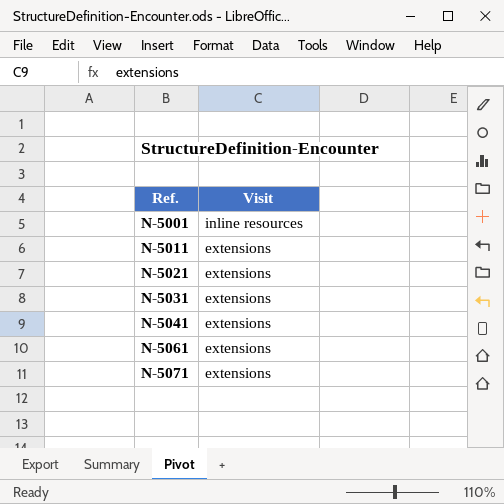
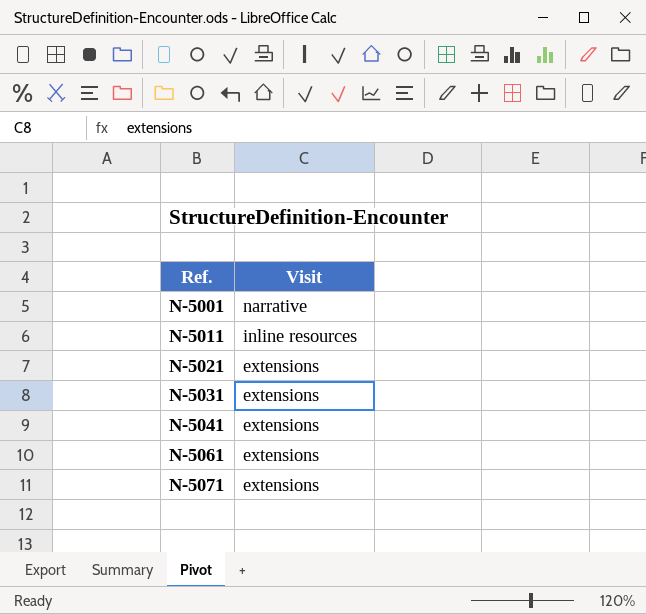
N-5001 | Visit: inline resources -> narrative
N-5011 | Visit: extensions -> inline resources

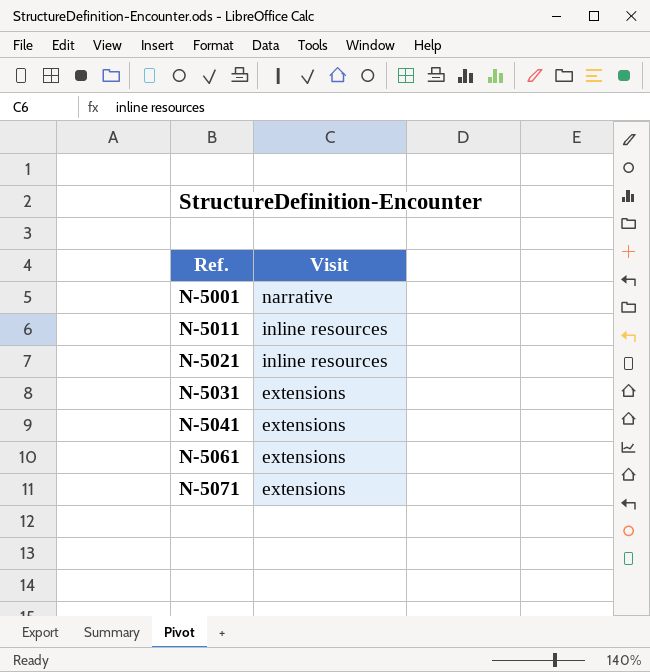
N-5021 | Visit: extensions -> inline resources

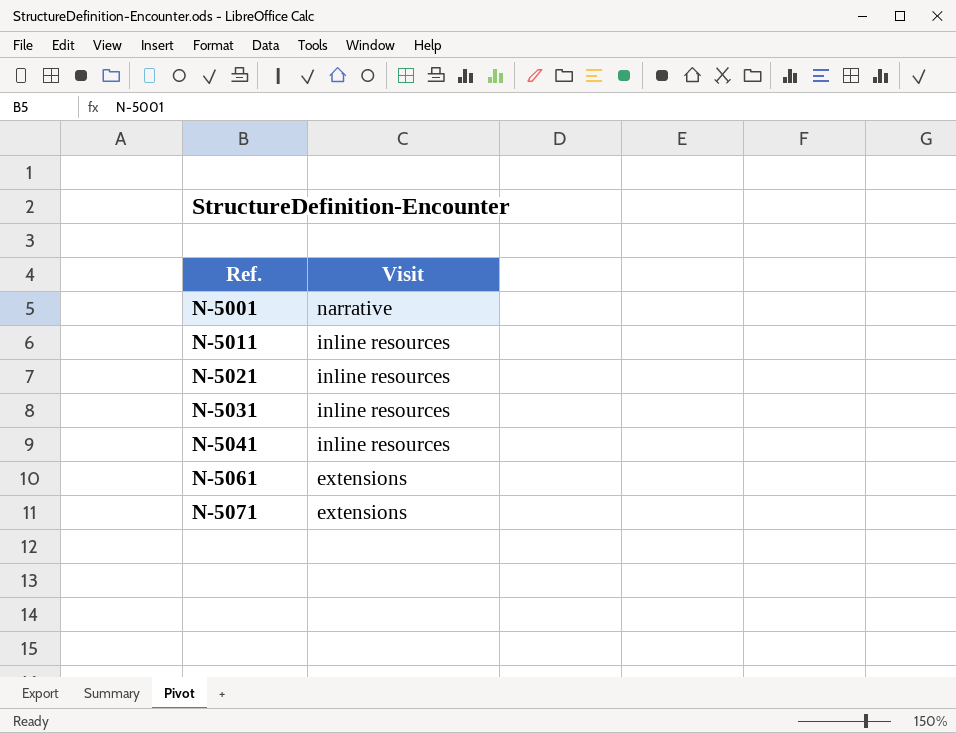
N-5031 | Visit: extensions -> inline resources
N-5041 | Visit: extensions -> inline resources

